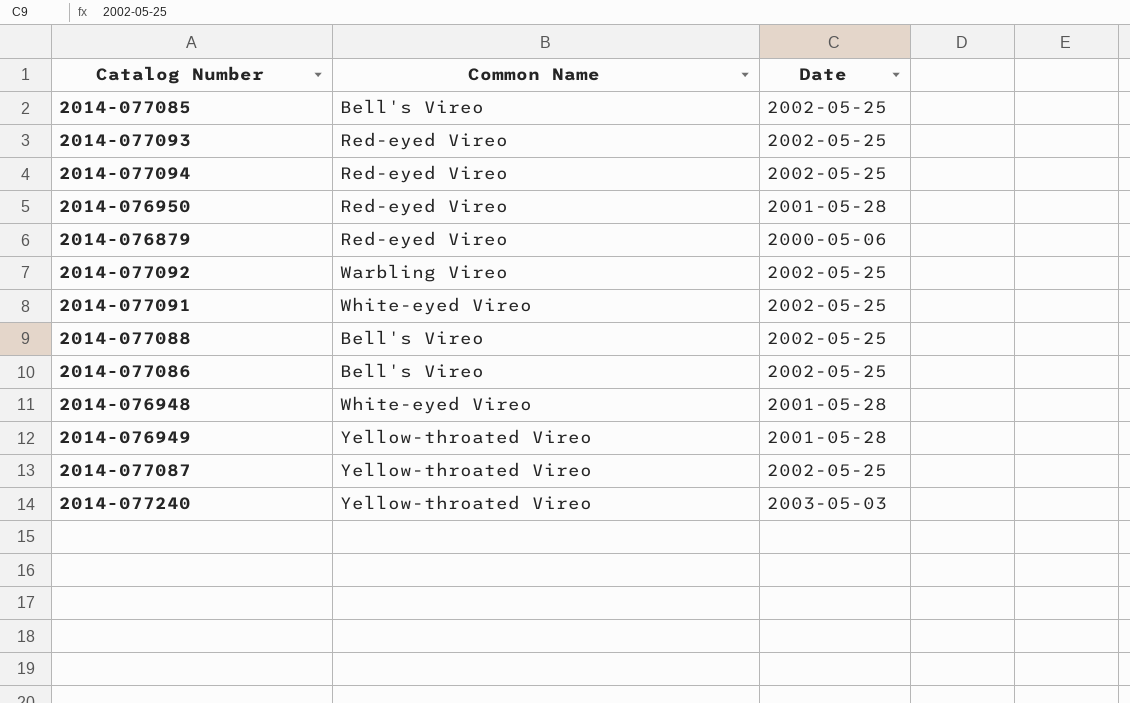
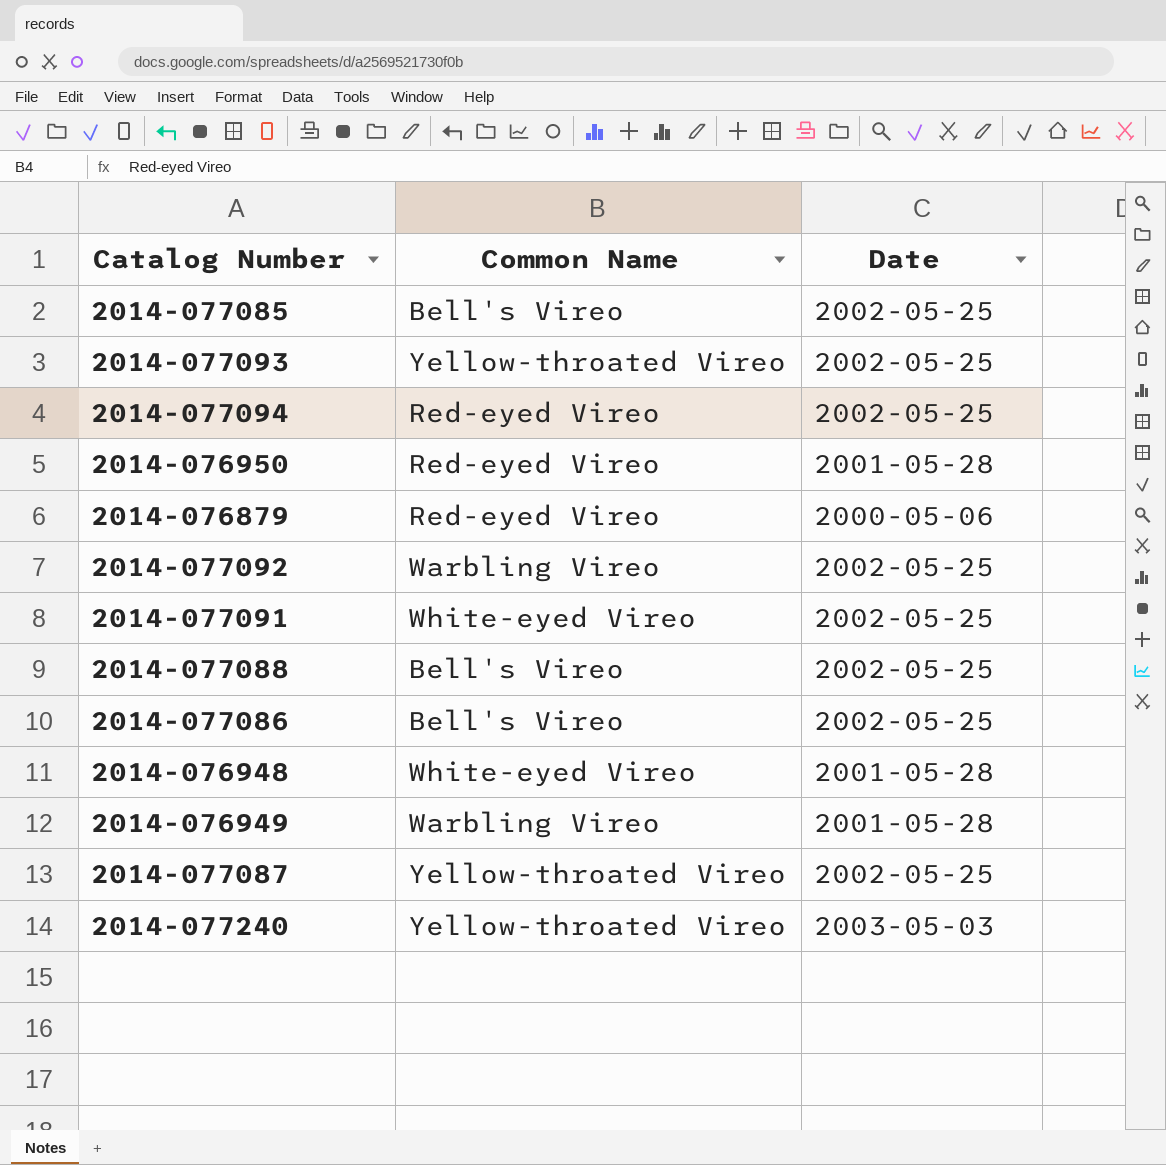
2014-077093 | Common Name: Red-eyed Vireo -> Yellow-throated Vireo
2014-076949 | Common Name: Yellow-throated Vireo -> Warbling Vireo

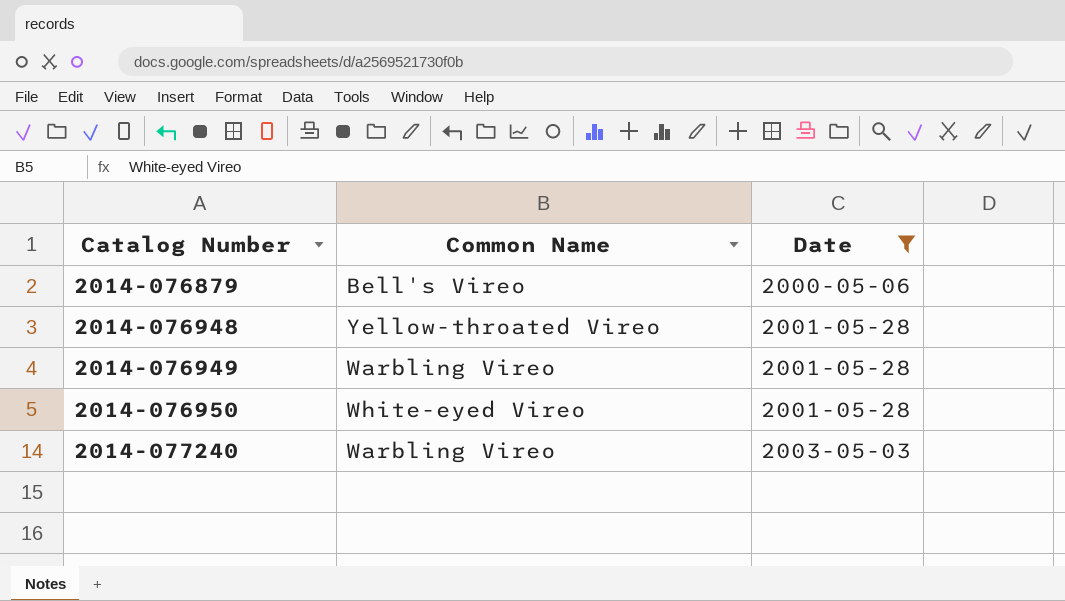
filter: none -> Date != 2002-05-25
row order: none -> Catalog Number ascending
2014-076879 | Common Name: Red-eyed Vireo -> Bell's Vireo
2014-076948 | Common Name: White-eyed Vireo -> Yellow-throated Vireo
2014-076950 | Common Name: Red-eyed Vireo -> White-eyed Vireo
2014-077240 | Common Name: Yellow-throated Vireo -> Warbling Vireo

